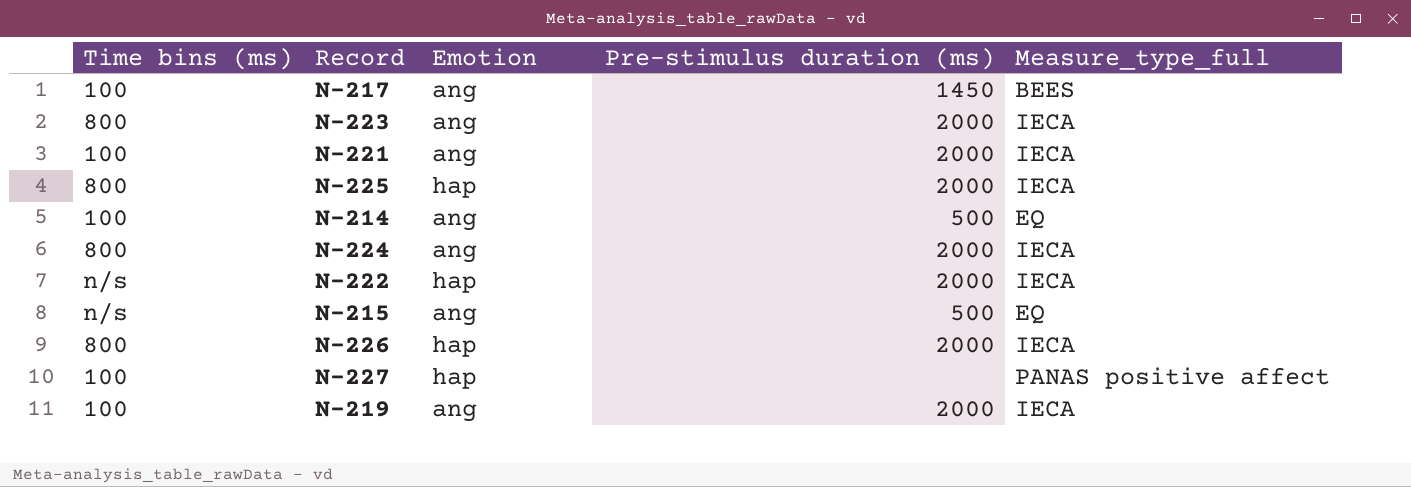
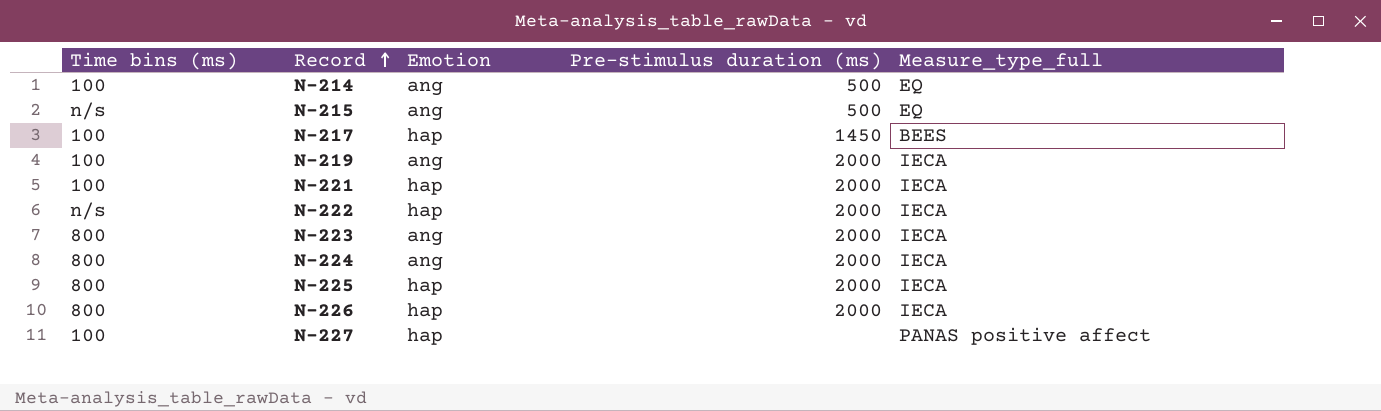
row order: none -> Record ascending
N-217 | Emotion: ang -> hap
N-221 | Emotion: ang -> hap

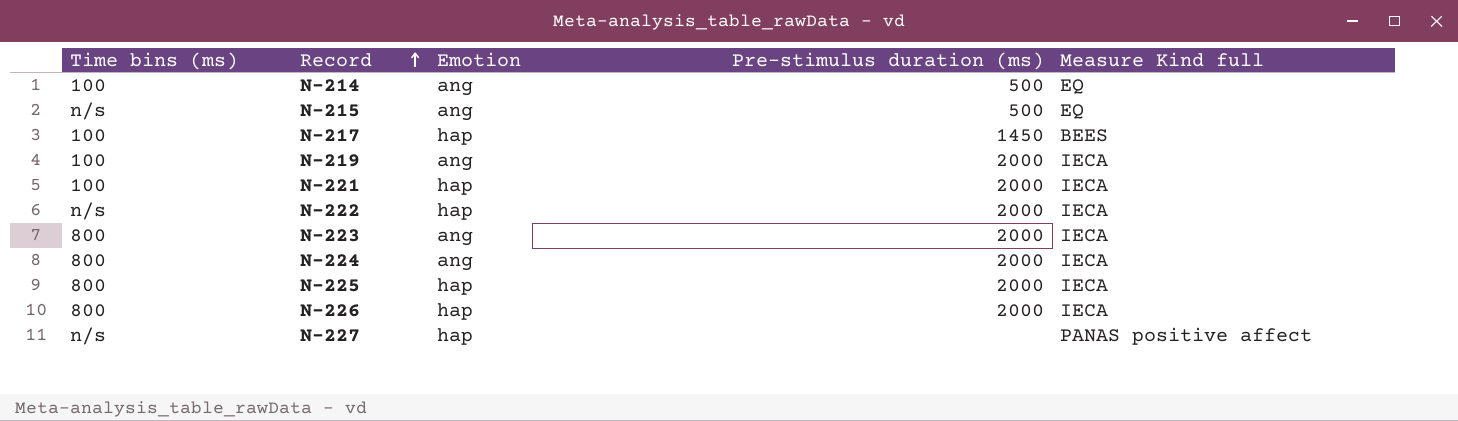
column name: Measure_type_full -> Measure Kind full
N-227 | Time bins (ms): 100 -> n/s

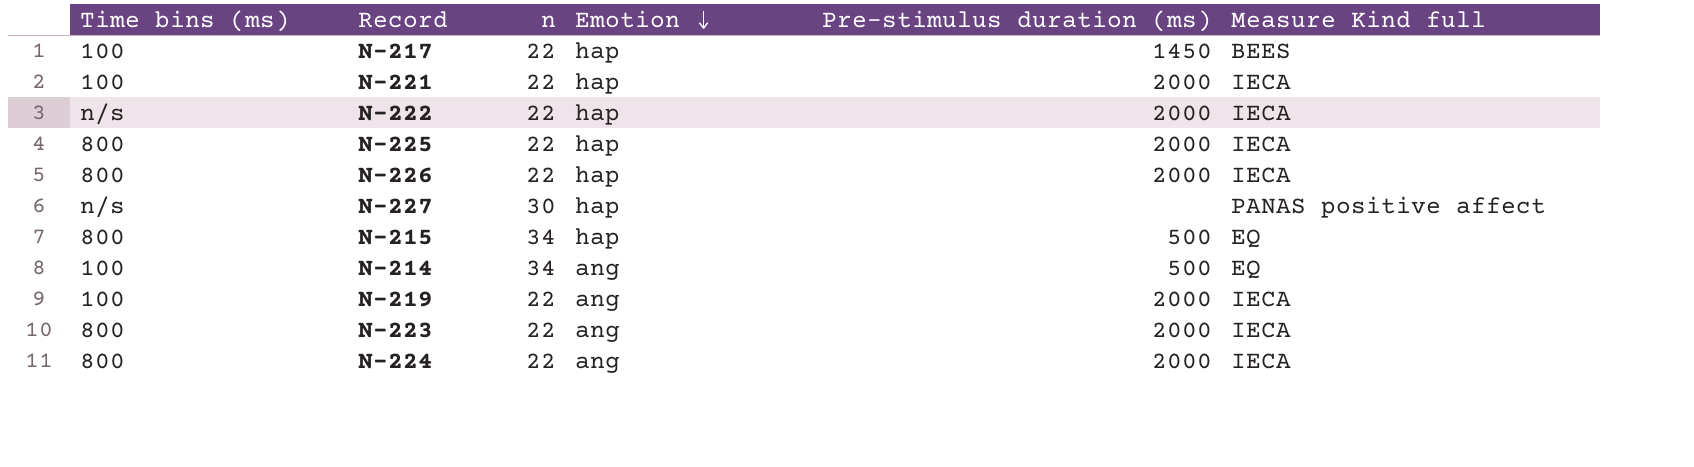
row order: Record ascending -> Emotion descending
column n | position: none -> 3
N-215 | Time bins (ms): n/s -> 800
N-215 | Emotion: ang -> hap

